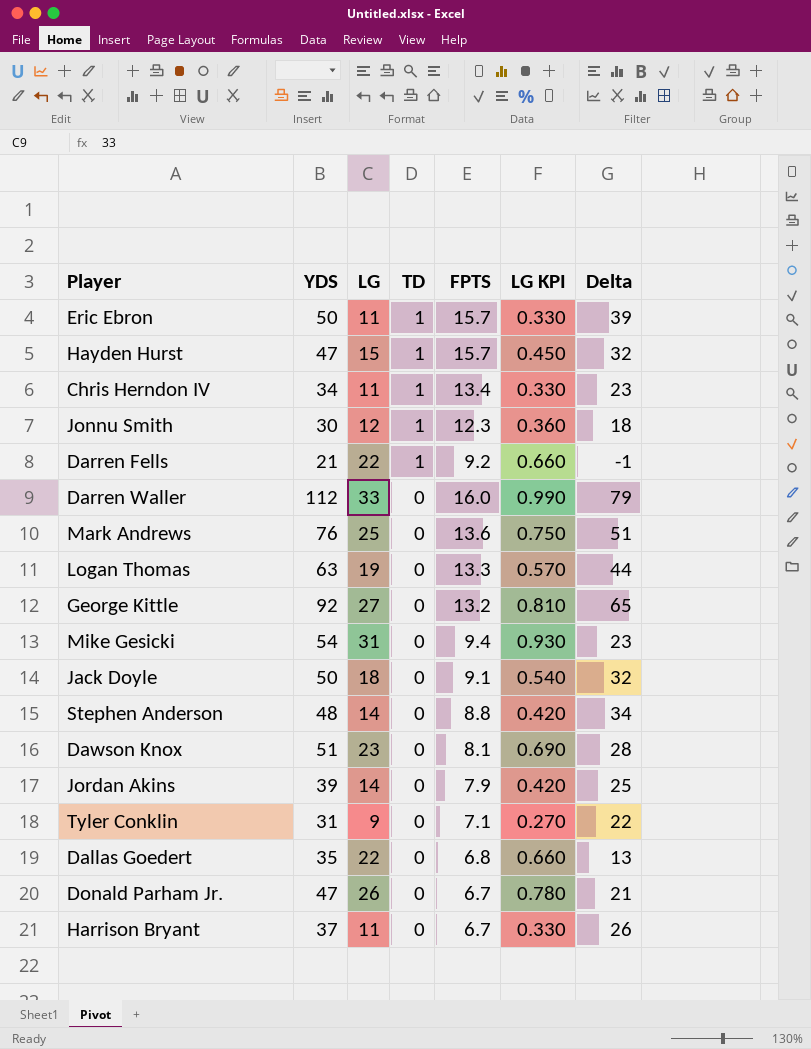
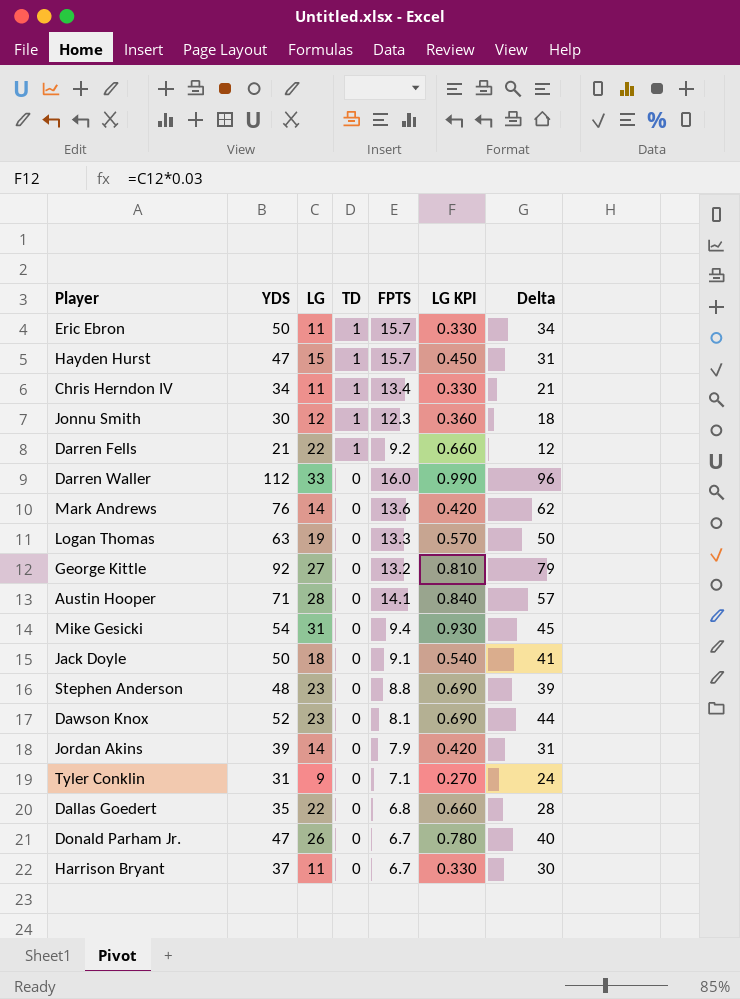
column Delta | formula: [YDS] - [LG] -> [YDS] - [FPTS]
Mark Andrews | LG: 25 -> 14
Mark Andrews | LG KPI: 0.750 -> 0.420
row Austin Hooper: none -> 71 | 28 | 0 | 14.1 | 0.840 | 57
Stephen Anderson | LG: 14 -> 23
Stephen Anderson | LG KPI: 0.420 -> 0.690
Dawson Knox | YDS: 51 -> 52

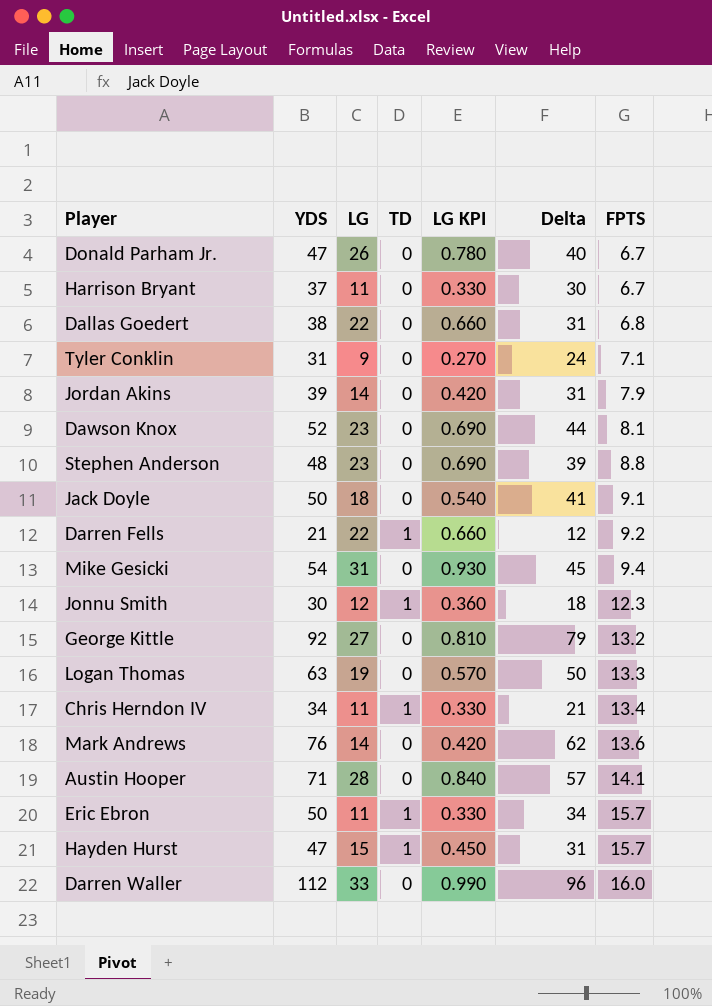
row order: TD descending -> FPTS ascending
column FPTS | position: 5 -> 7
Dallas Goedert | YDS: 35 -> 38
Dallas Goedert | Delta: 28 -> 31

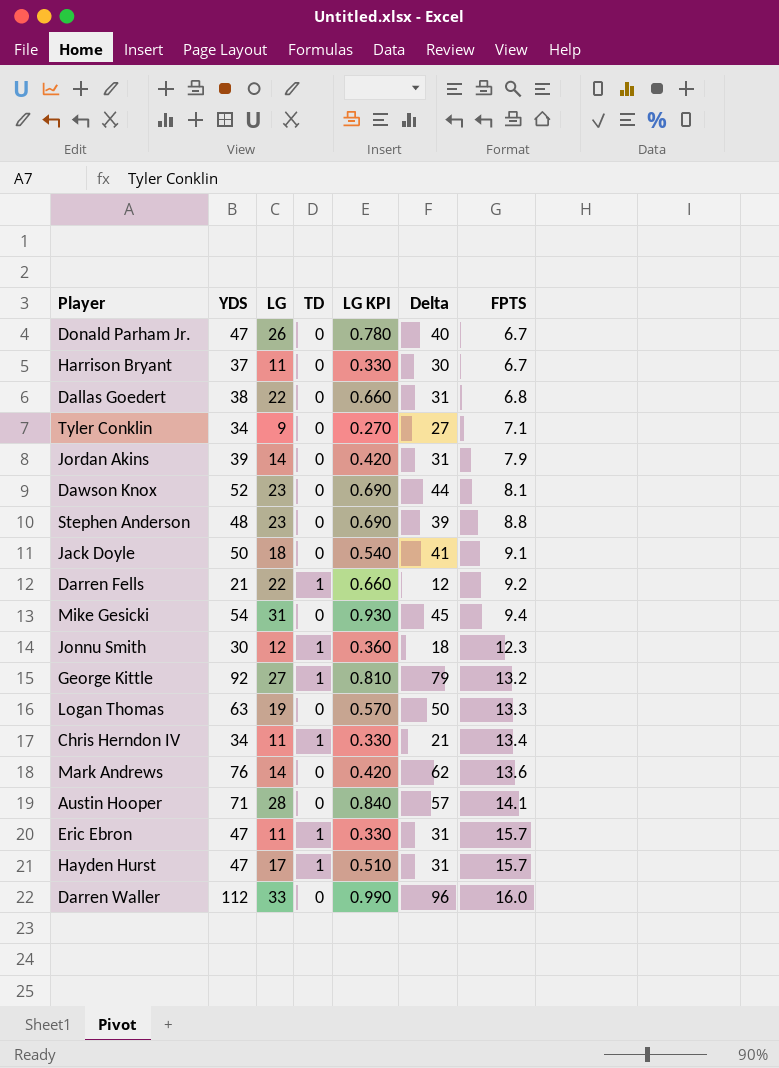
Tyler Conklin | YDS: 31 -> 34
Tyler Conklin | Delta: 24 -> 27
George Kittle | TD: 0 -> 1
Eric Ebron | YDS: 50 -> 47
Eric Ebron | Delta: 34 -> 31
Hayden Hurst | LG: 15 -> 17
Hayden Hurst | LG KPI: 0.450 -> 0.510

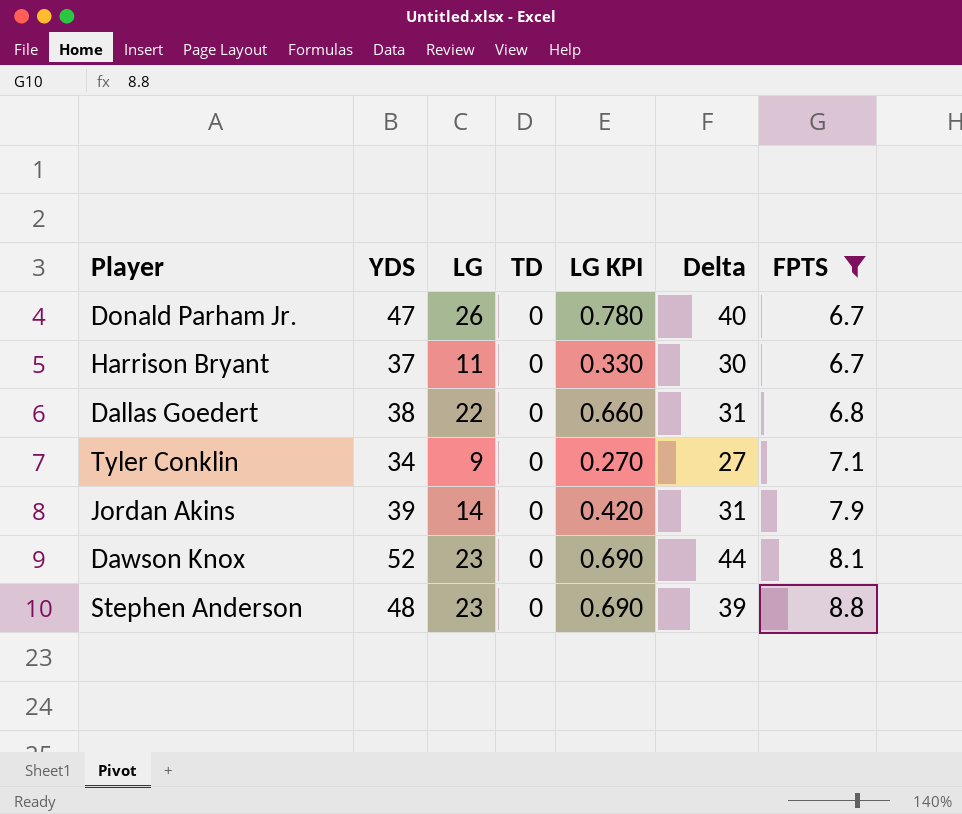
filter: none -> FPTS <= 8.8

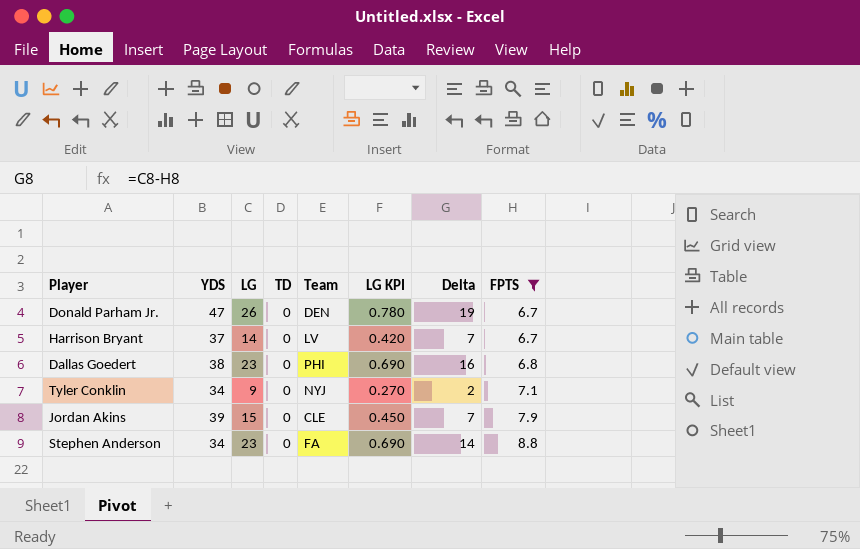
column Team | position: none -> 5
column Delta | formula: [YDS] - [FPTS] -> [LG] - [FPTS]
row Dawson Knox: 52 | 23 | 0 | 0.690 | 44 | 8.1 -> none
Harrison Bryant | LG: 11 -> 14
Harrison Bryant | LG KPI: 0.330 -> 0.420
Dallas Goedert | LG: 22 -> 23
Dallas Goedert | LG KPI: 0.660 -> 0.690
Jordan Akins | LG: 14 -> 15
Jordan Akins | LG KPI: 0.420 -> 0.450
Stephen Anderson | YDS: 48 -> 34

